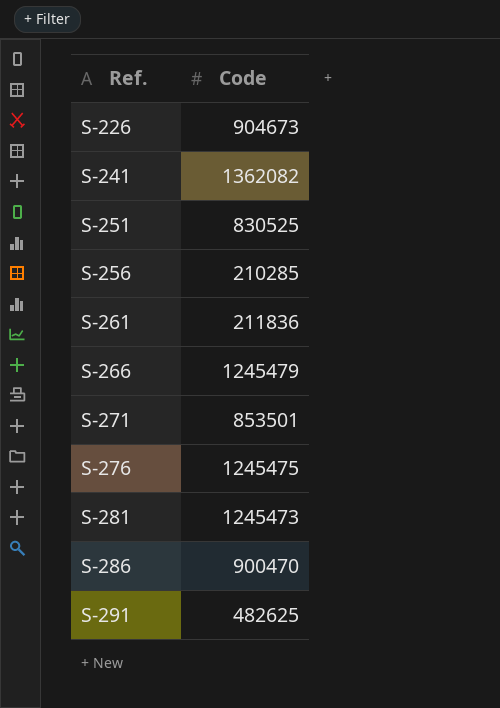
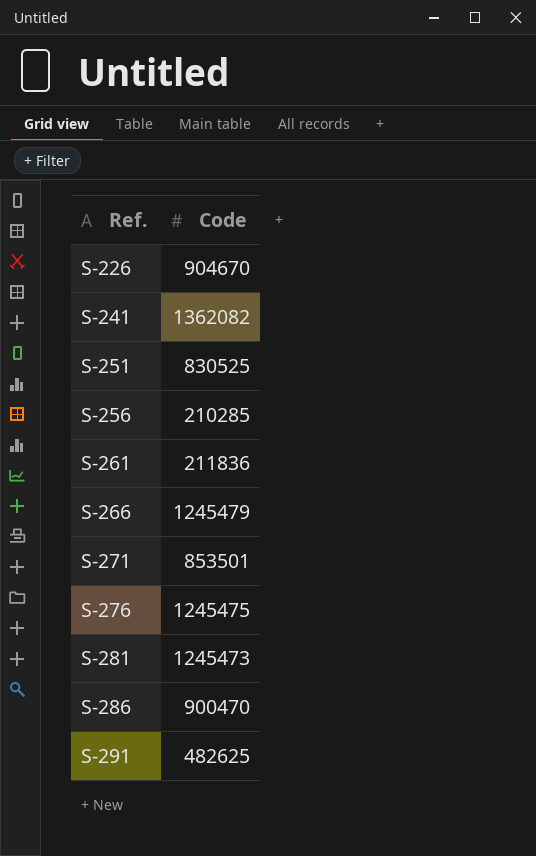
S-226 | Code: 904673 -> 904670

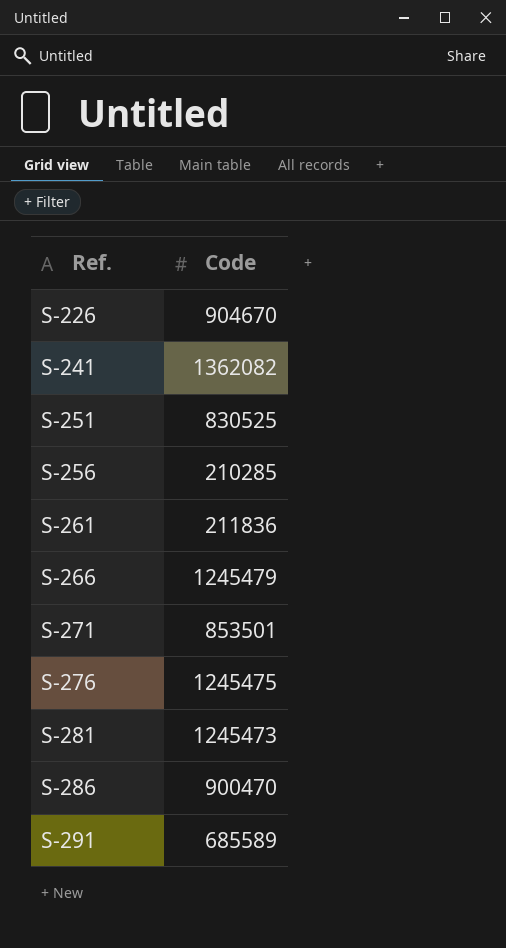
S-291 | Code: 482625 -> 685589

